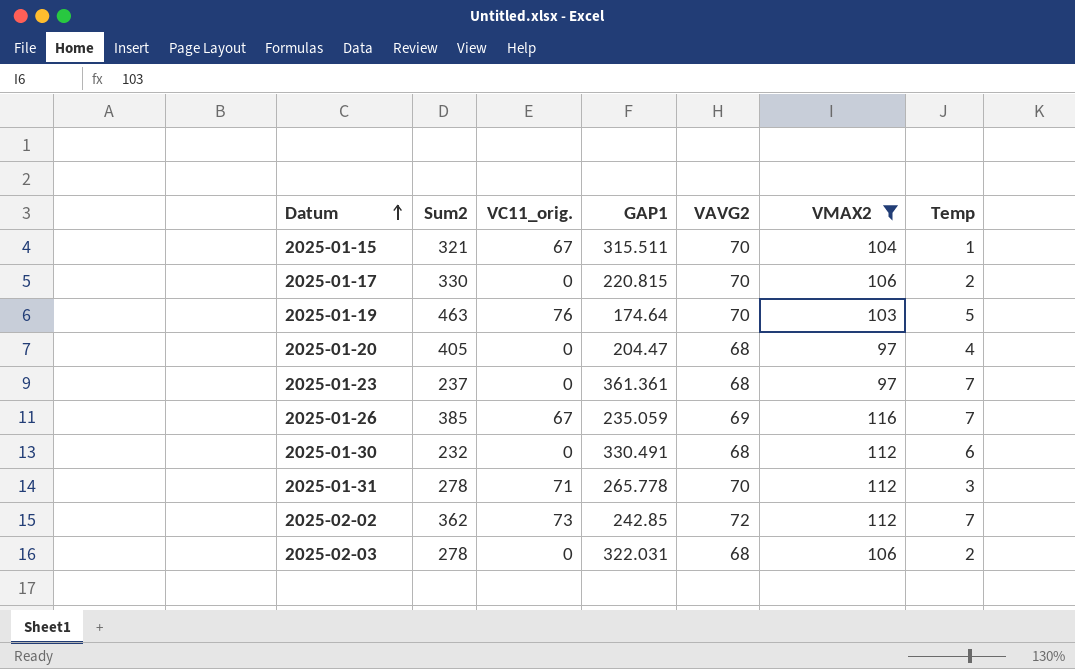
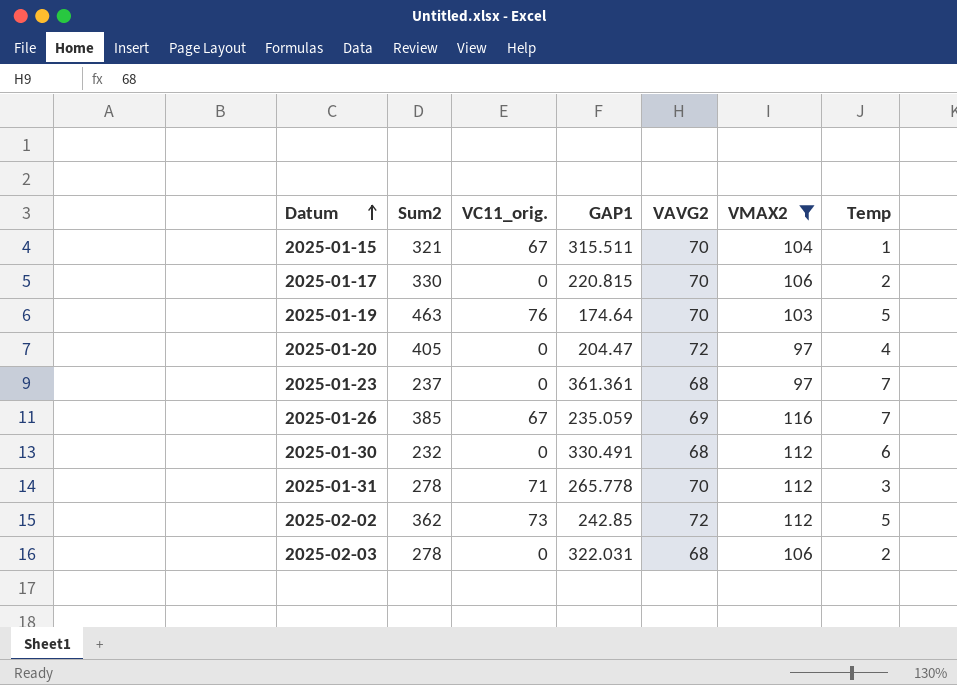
2025-01-20 | VAVG2: 68 -> 72
2025-02-02 | Temp: 7 -> 5

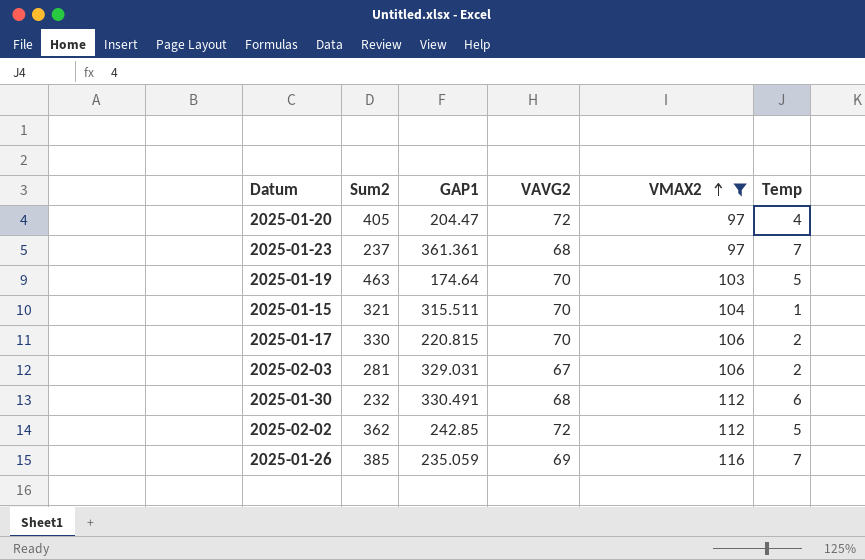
row order: Datum ascending -> VMAX2 ascending
column VC11_orig. | position: 3 -> none
row 2025-01-31: 278 | 71 | 265.778 | 70 | 112 | 3 -> none
2025-02-03 | Sum2: 278 -> 281
2025-02-03 | GAP1: 322.031 -> 329.031
2025-02-03 | VAVG2: 68 -> 67

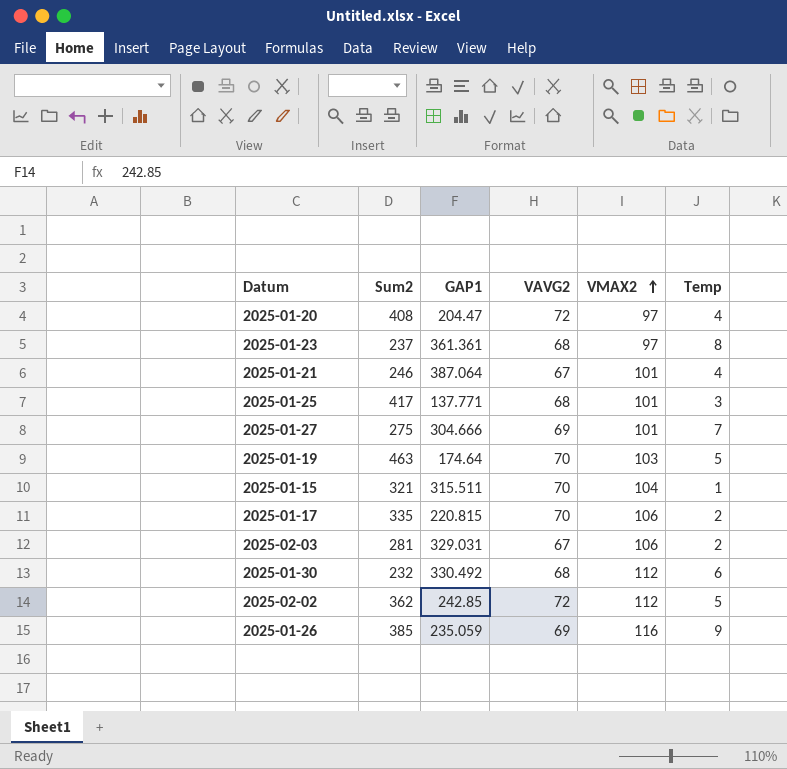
filter: VMAX2 != 101 -> none
2025-01-20 | Sum2: 405 -> 408
2025-01-23 | Temp: 7 -> 8
2025-01-17 | Sum2: 330 -> 335
2025-01-30 | GAP1: 330.491 -> 330.492
2025-01-26 | Temp: 7 -> 9

